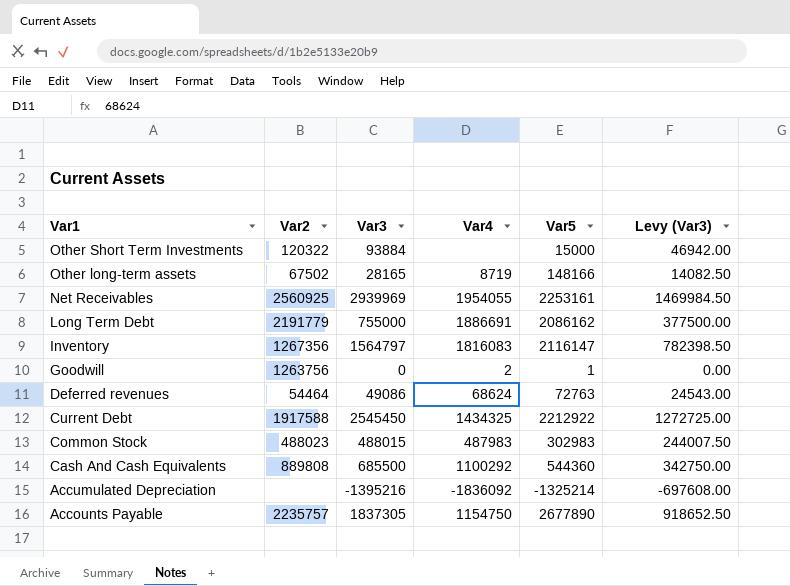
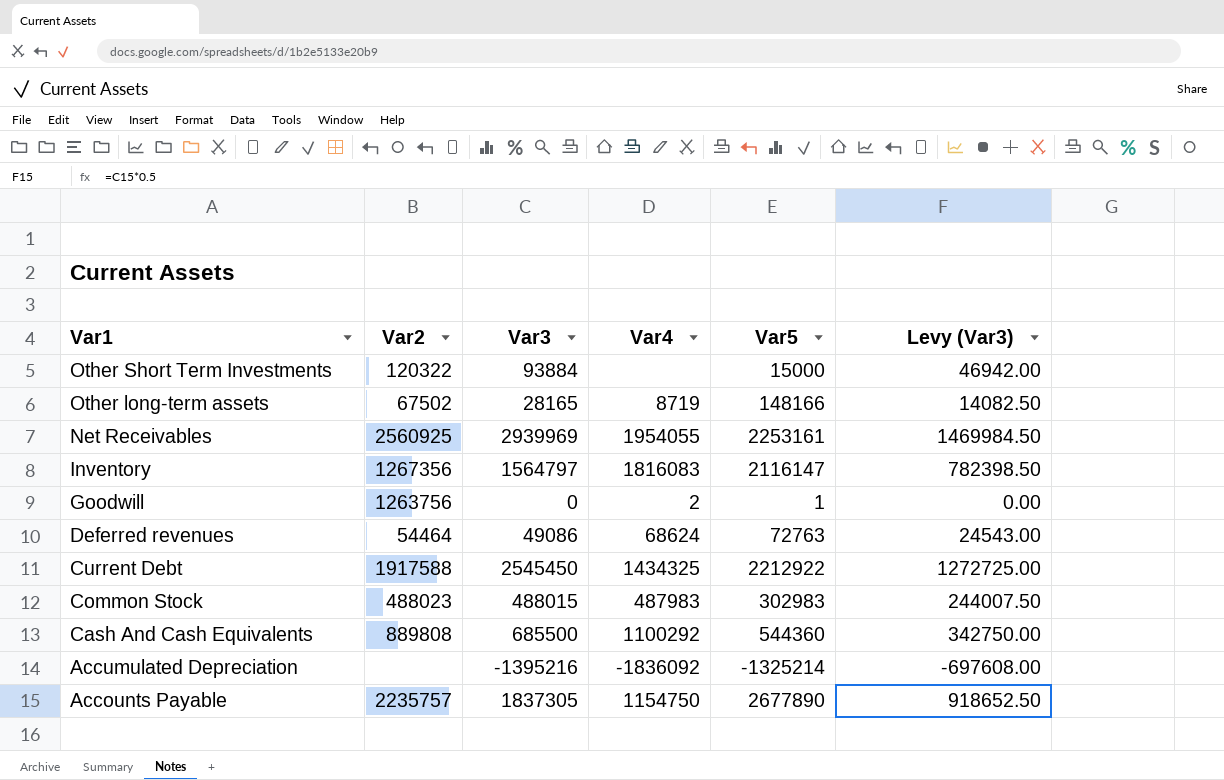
row Long Term Debt: 2191779 | 755000 | 1886691 | 2086162 | 377500.00 -> none

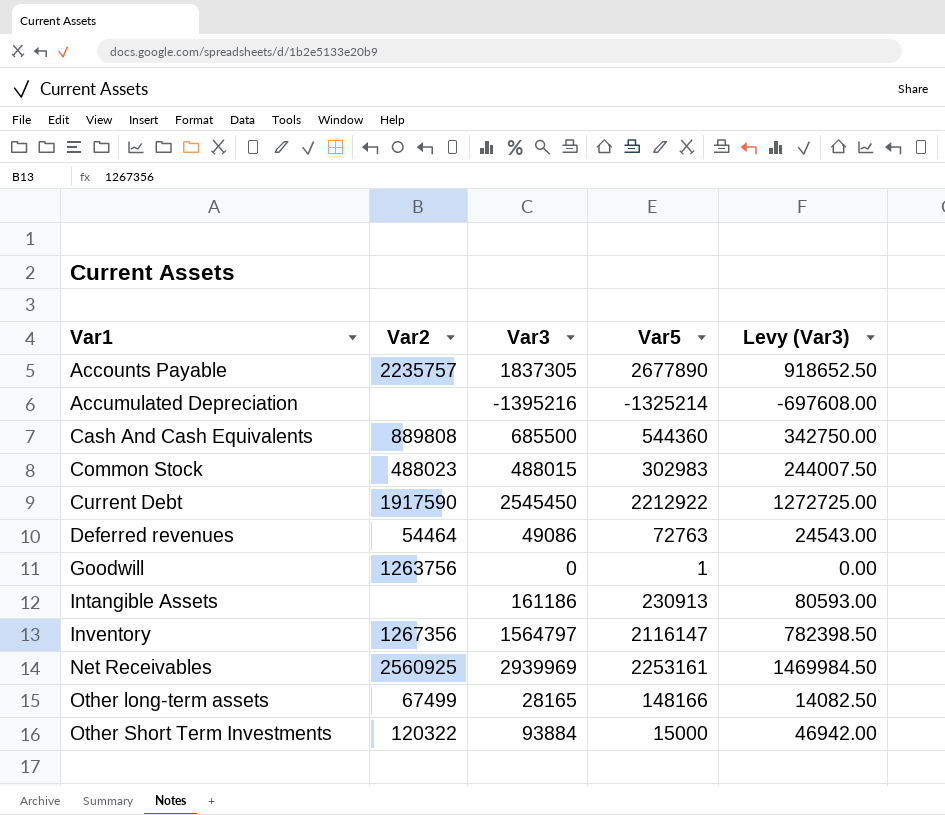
row order: Var1 descending -> Var1 ascending
column Var4 | position: 4 -> none
Current Debt | Var2: 1917588 -> 1917590
row Intangible Assets: none -> none | 161186 | 230913 | 80593.00
Other long-term assets | Var2: 67502 -> 67499

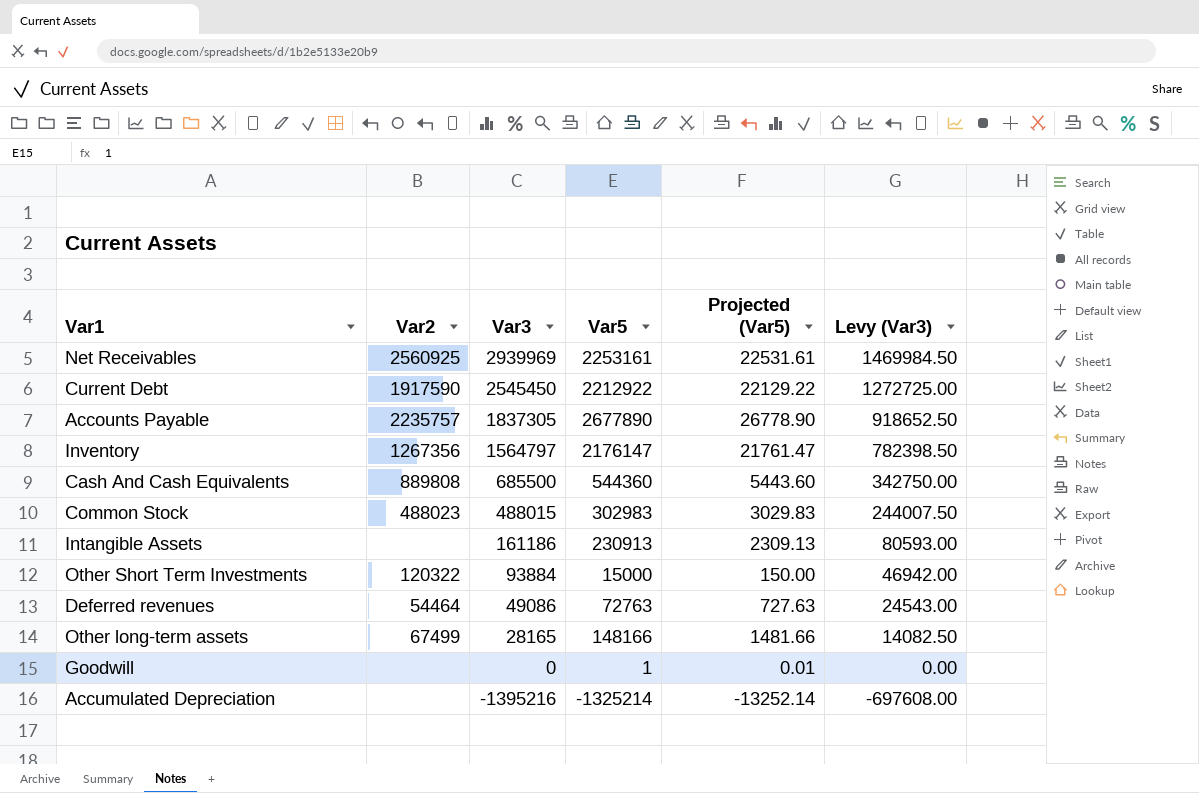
row order: Var1 ascending -> Var3 descending
column Projected (Var5) | formula: none -> [Var5] * 0.01
Inventory | Var5: 2116147 -> 2176147
Goodwill | Var2: 1263756 -> none

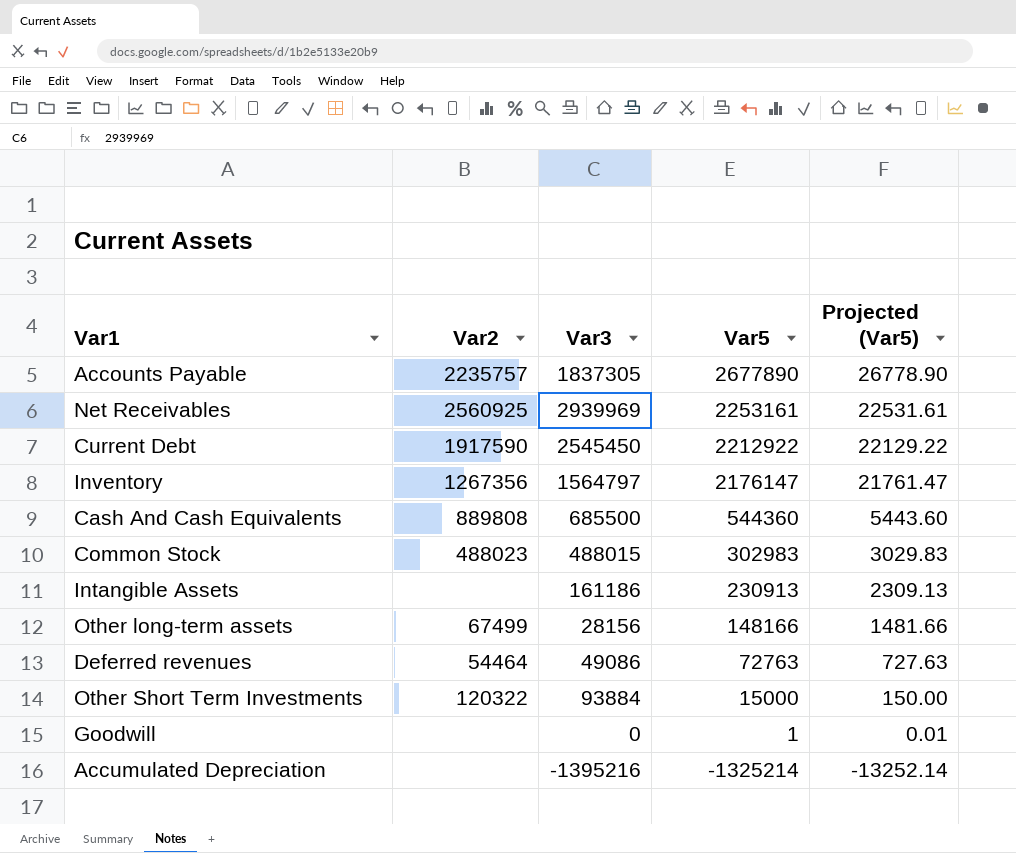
row order: Var3 descending -> Var5 descending
column Levy (Var3) | formula: [Var3] * 0.5 -> none
Other long-term assets | Var3: 28165 -> 28156

